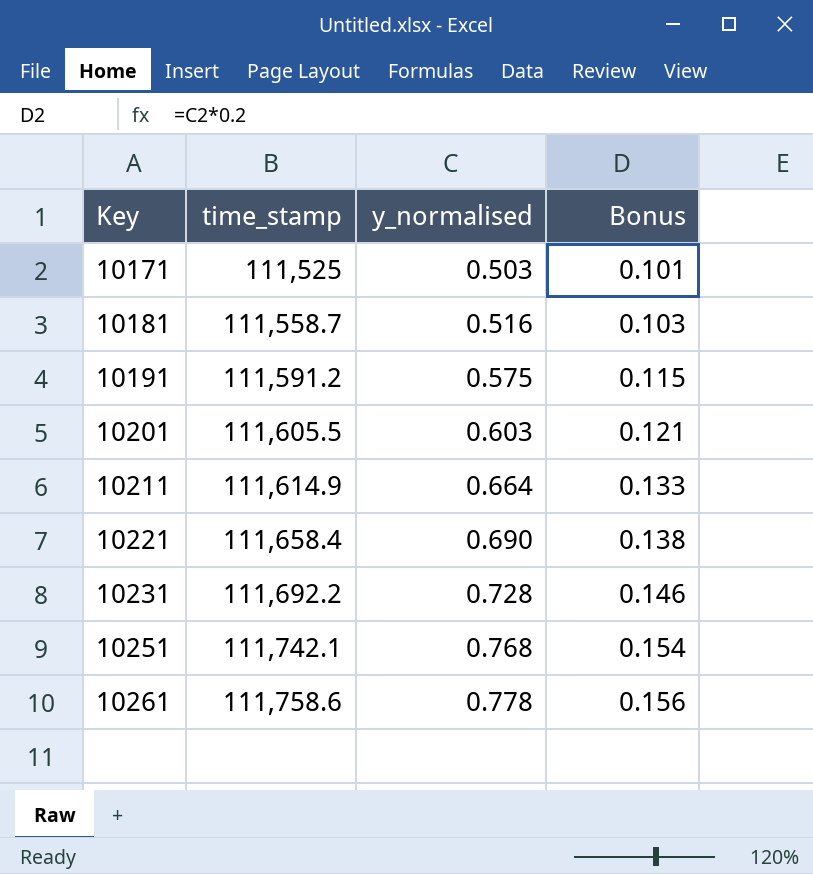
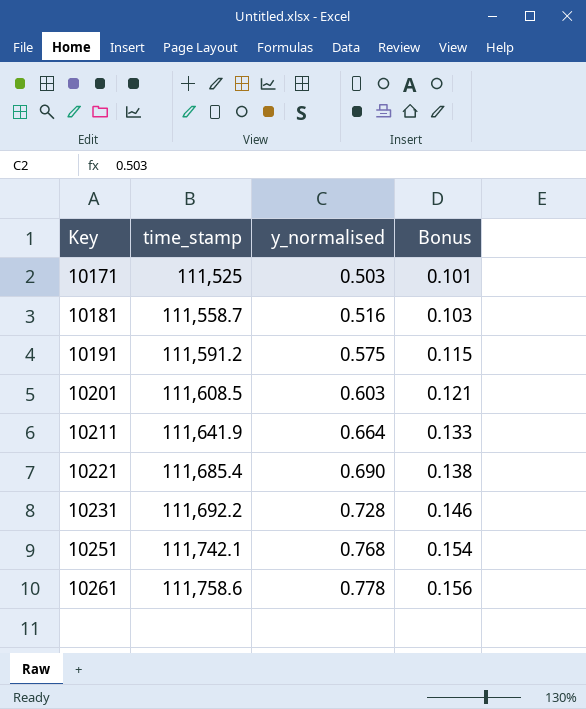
10201 | time_stamp: 111,605.5 -> 111,608.5
10211 | time_stamp: 111,614.9 -> 111,641.9
10221 | time_stamp: 111,658.4 -> 111,685.4

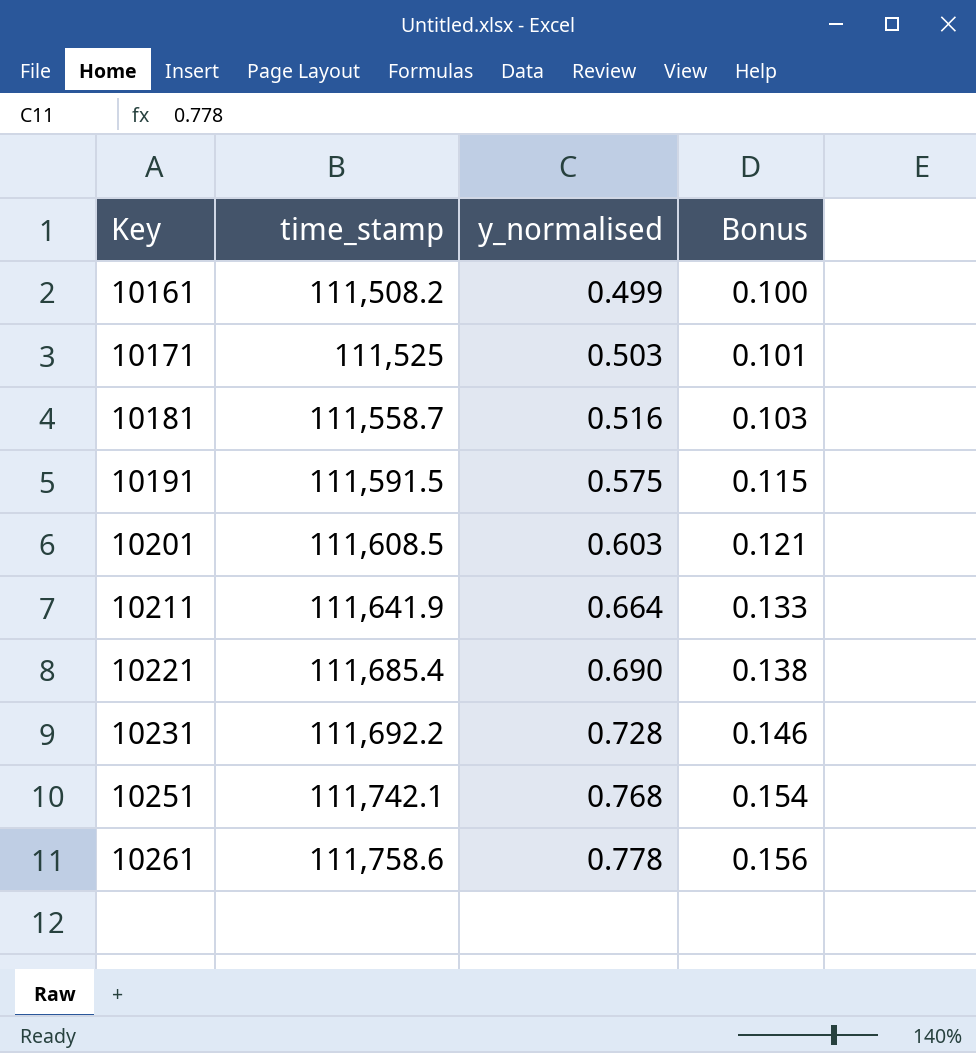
row 10161: none -> 111,508.2 | 0.499 | 0.100
10191 | time_stamp: 111,591.2 -> 111,591.5

